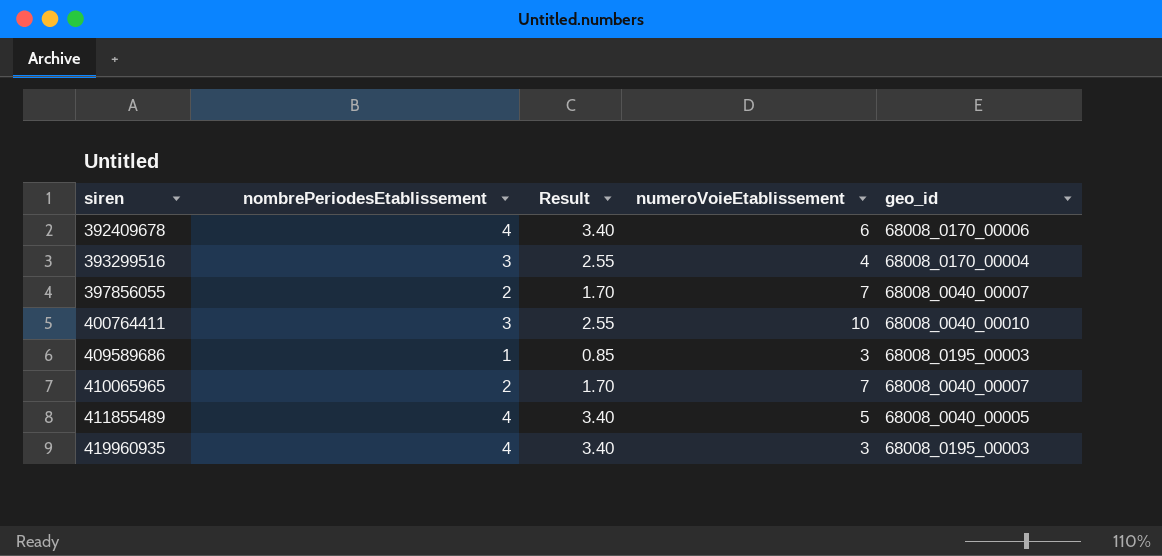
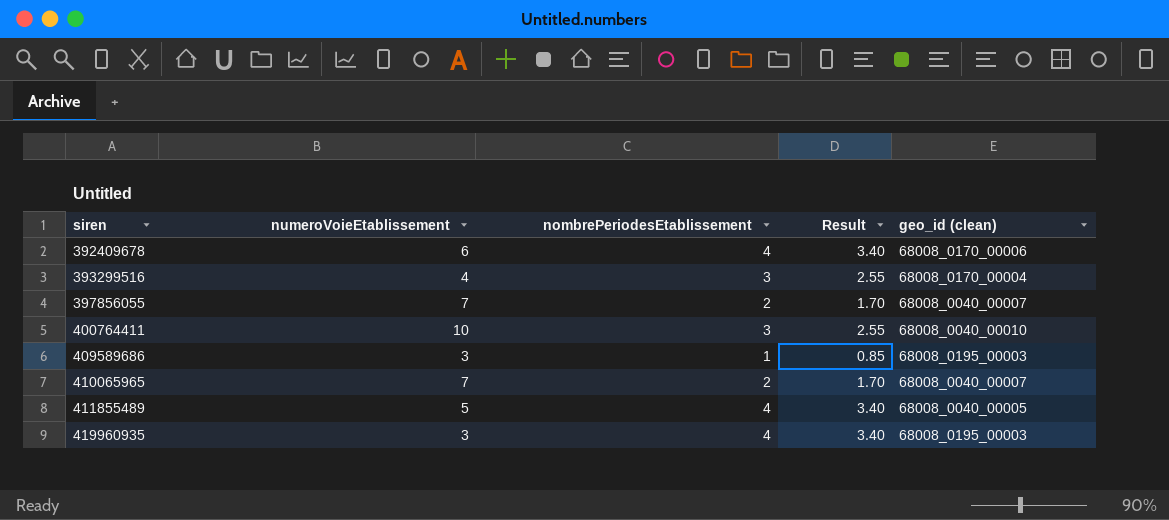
column numeroVoieEtablissement | position: 4 -> 2
column name: geo_id -> geo_id (clean)

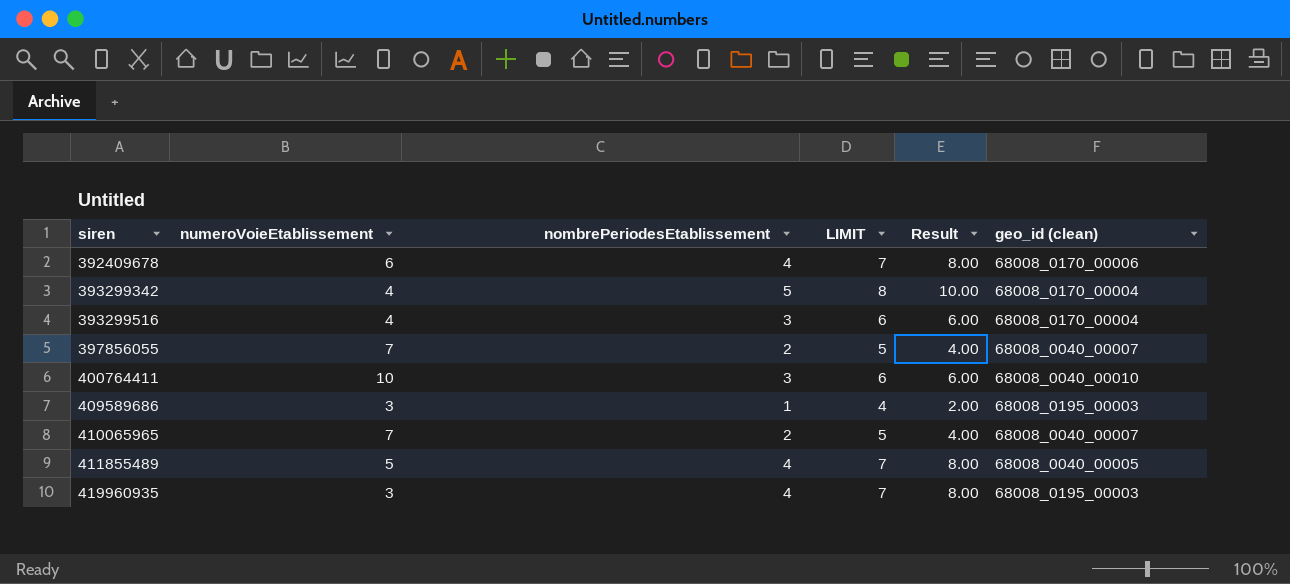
column LIMIT | formula: none -> [nombrePeriodesEtablissement] + 3
column Result | formula: [nombrePeriodesEtablissement] * 0.85 -> [nombrePeriodesEtablissement] * 2
row 393299342: none -> 4 | 5 | 8 | 10.00 | 68008_0170_00004

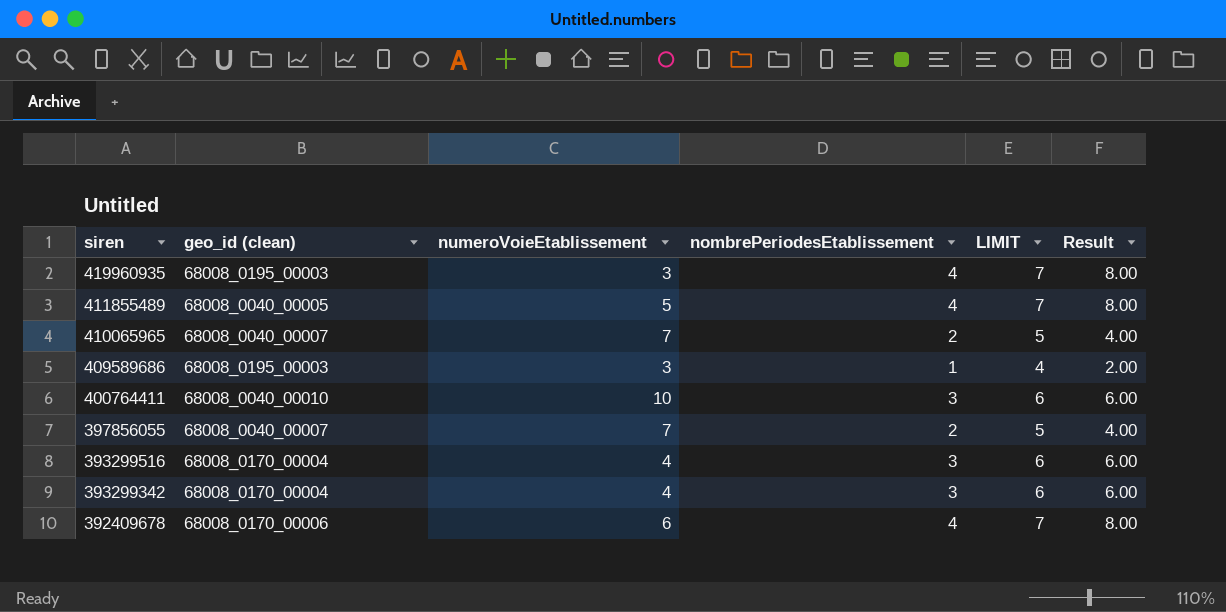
row order: siren ascending -> siren descending
column geo_id (clean) | position: 6 -> 2
393299342 | nombrePeriodesEtablissement: 5 -> 3
393299342 | LIMIT: 8 -> 6
393299342 | Result: 10.00 -> 6.00

